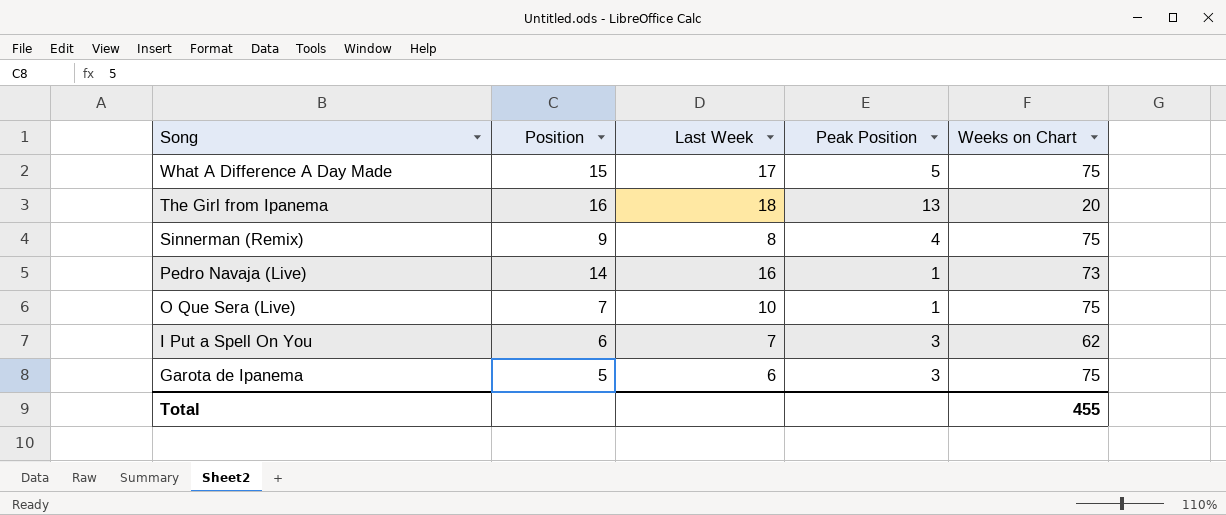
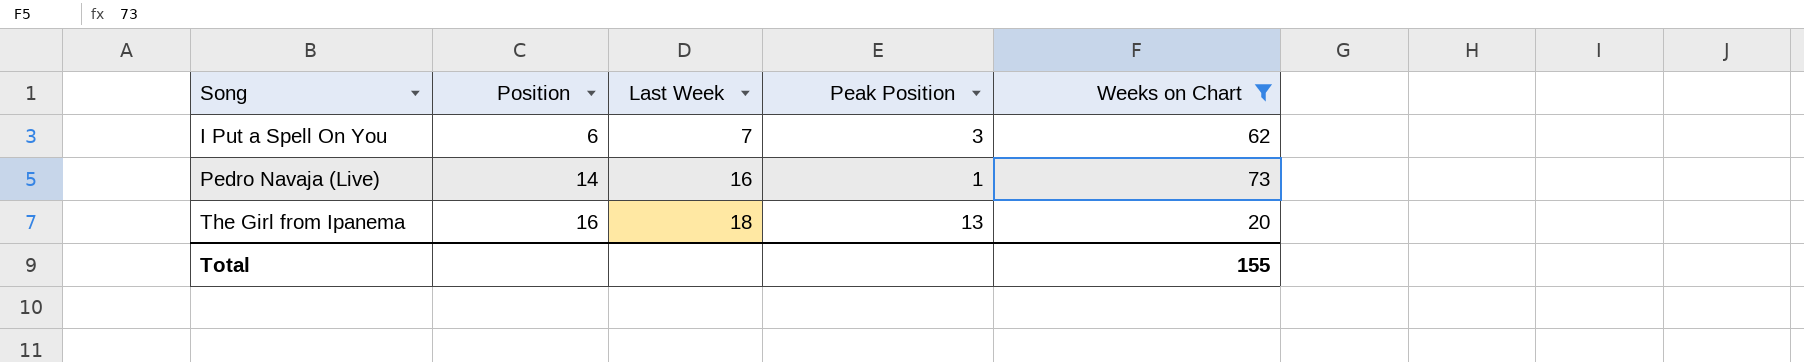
filter: none -> Weeks on Chart != 75
row order: Song descending -> Song ascending
Total | Weeks on Chart: 455 -> 155

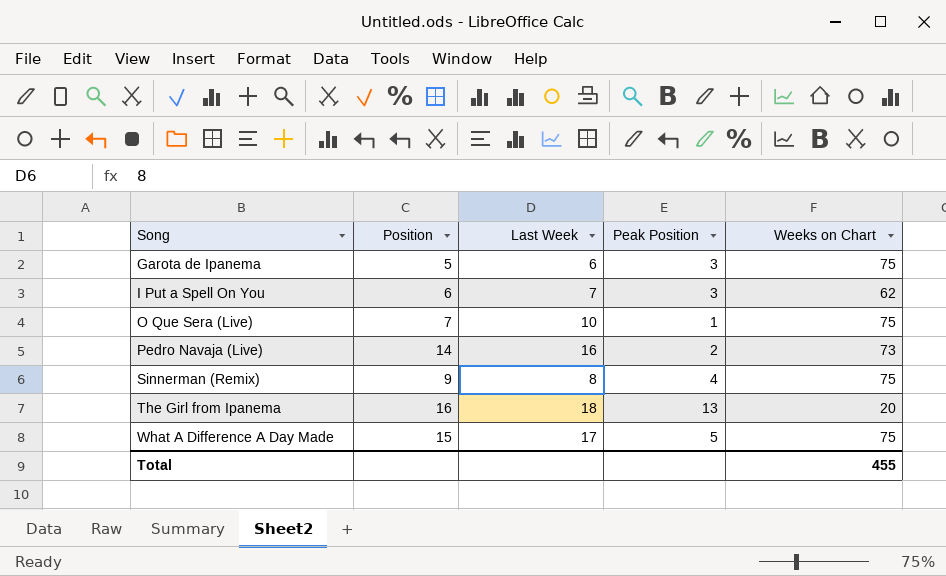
filter: Weeks on Chart != 75 -> none
Pedro Navaja (Live) | Peak Position: 1 -> 2
Total | Weeks on Chart: 155 -> 455

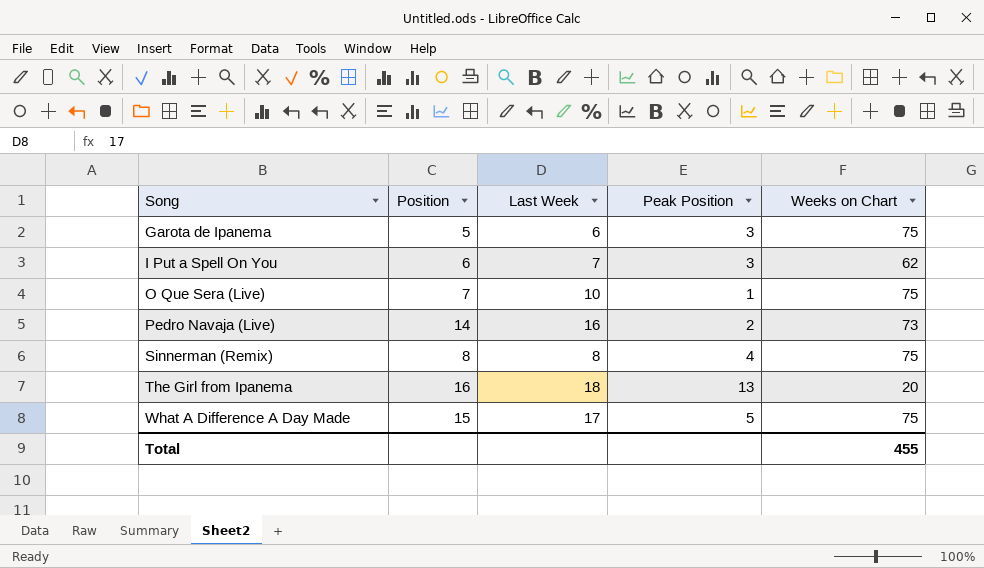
Sinnerman (Remix) | Position: 9 -> 8

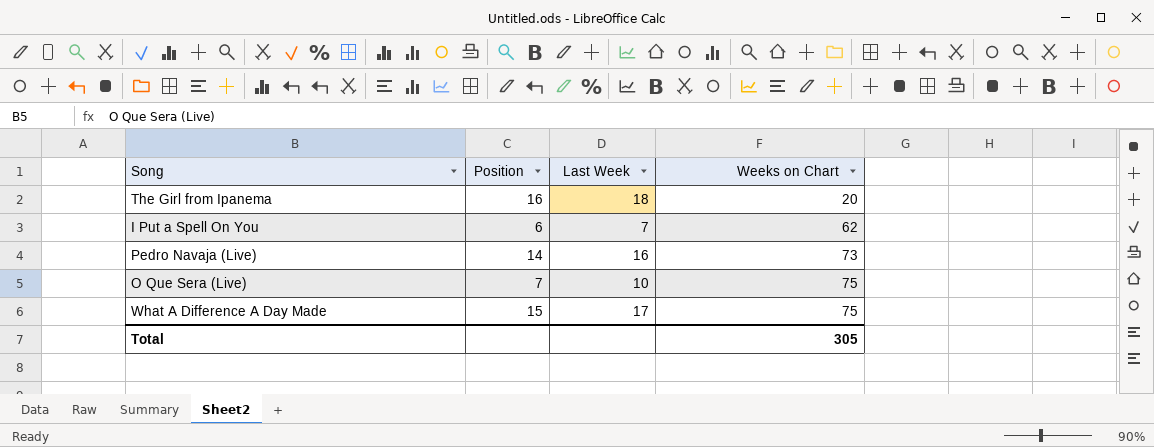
row order: Song ascending -> Weeks on Chart ascending
column Peak Position | position: 4 -> none
row Garota de Ipanema: 5 | 6 | 3 | 75 -> none
row Sinnerman (Remix): 8 | 8 | 4 | 75 -> none
Total | Weeks on Chart: 455 -> 305

